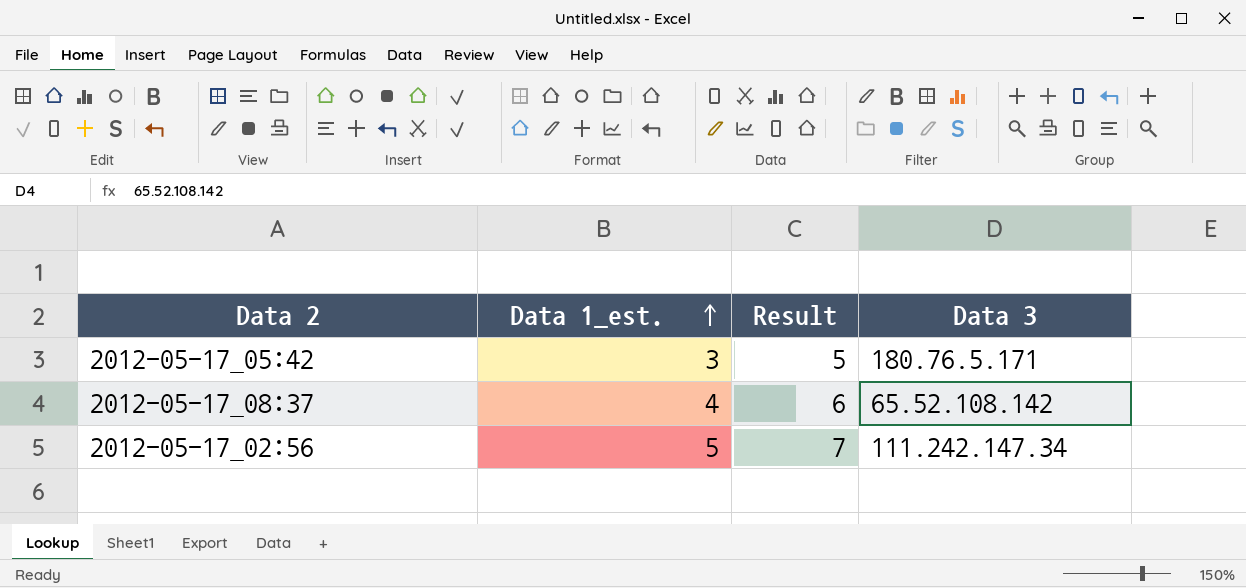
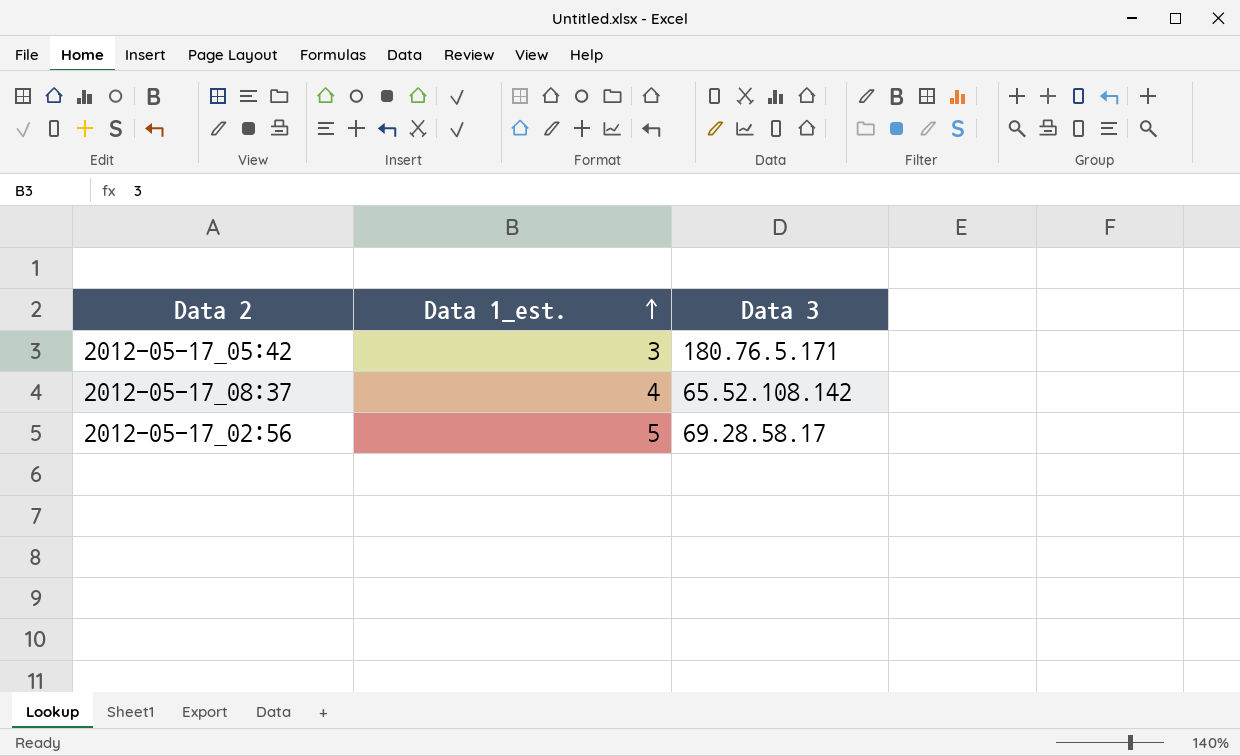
column Result | formula: [Data 1_est.] + 2 -> none
2012-05-17_02:56 | Data 3: 111.242.147.34 -> 69.28.58.17

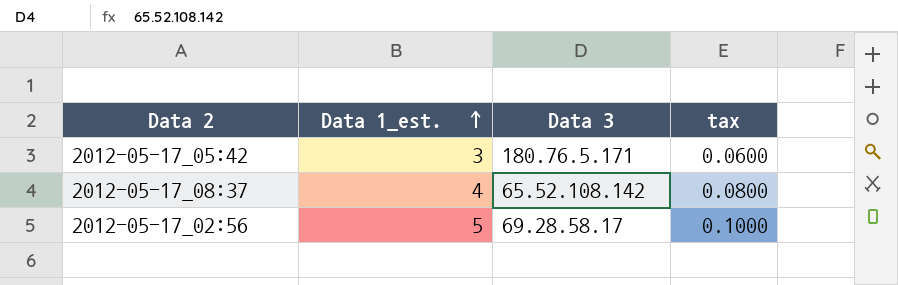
column tax | formula: none -> [Data 1_est.] * 0.02

